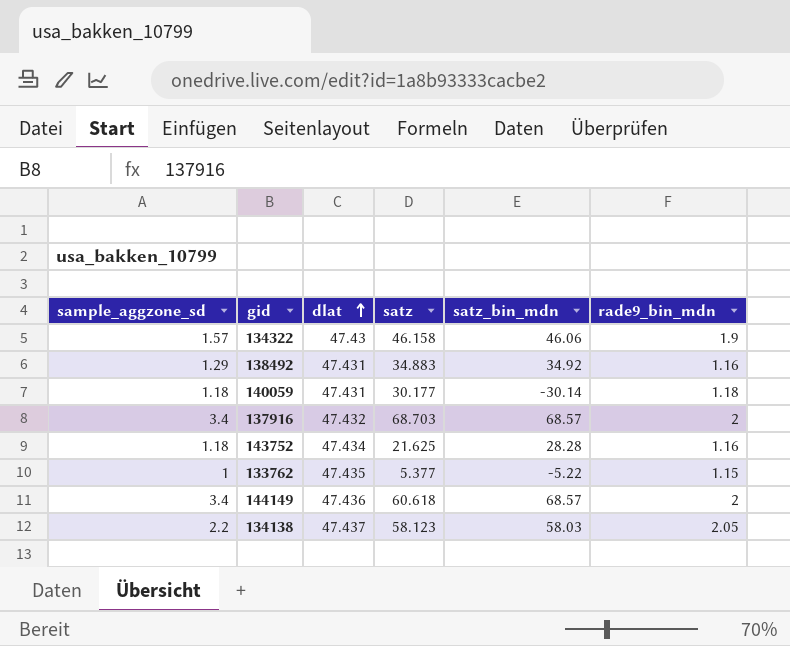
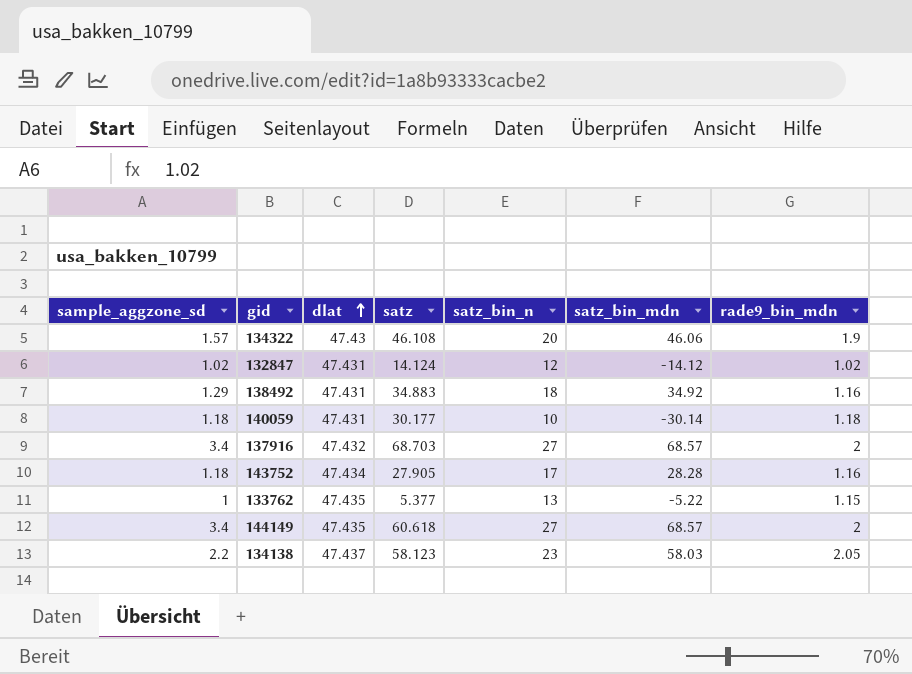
column satz_bin_n | position: none -> 5
134322 | satz: 46.158 -> 46.108
row 132847: none -> 1.02 | 47.431 | 14.124 | 12 | -14.12 | 1.02
143752 | satz: 21.625 -> 27.905
144149 | dlat: 47.436 -> 47.435

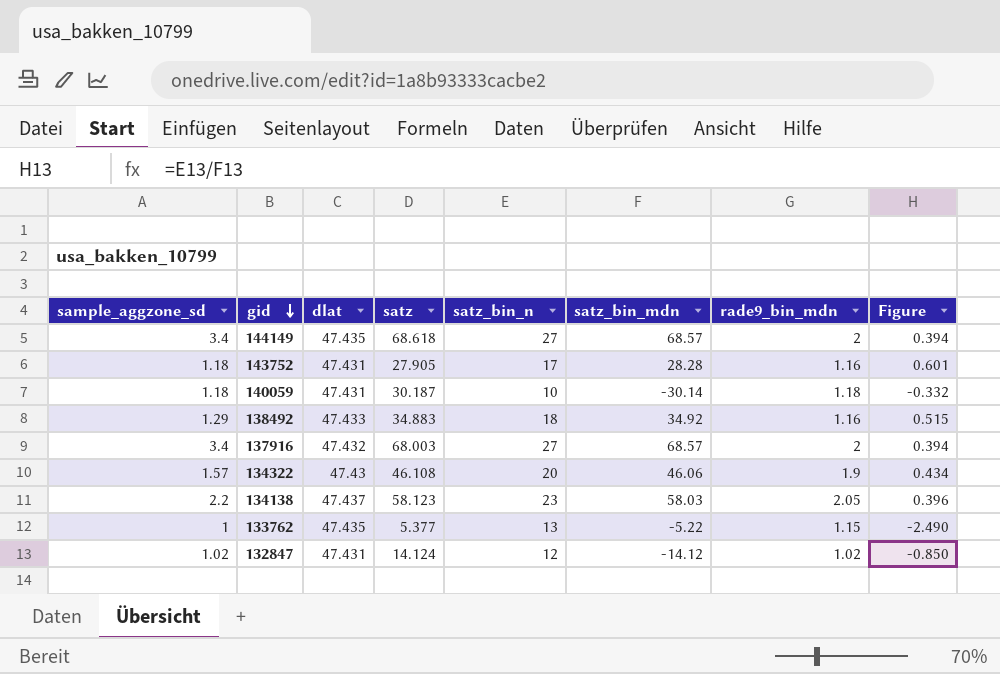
row order: dlat ascending -> gid descending
column Figure | formula: none -> [satz_bin_n] / [satz_bin_mdn]
144149 | satz: 60.618 -> 68.618
143752 | dlat: 47.434 -> 47.431
140059 | satz: 30.177 -> 30.187
138492 | dlat: 47.431 -> 47.433
137916 | satz: 68.703 -> 68.003

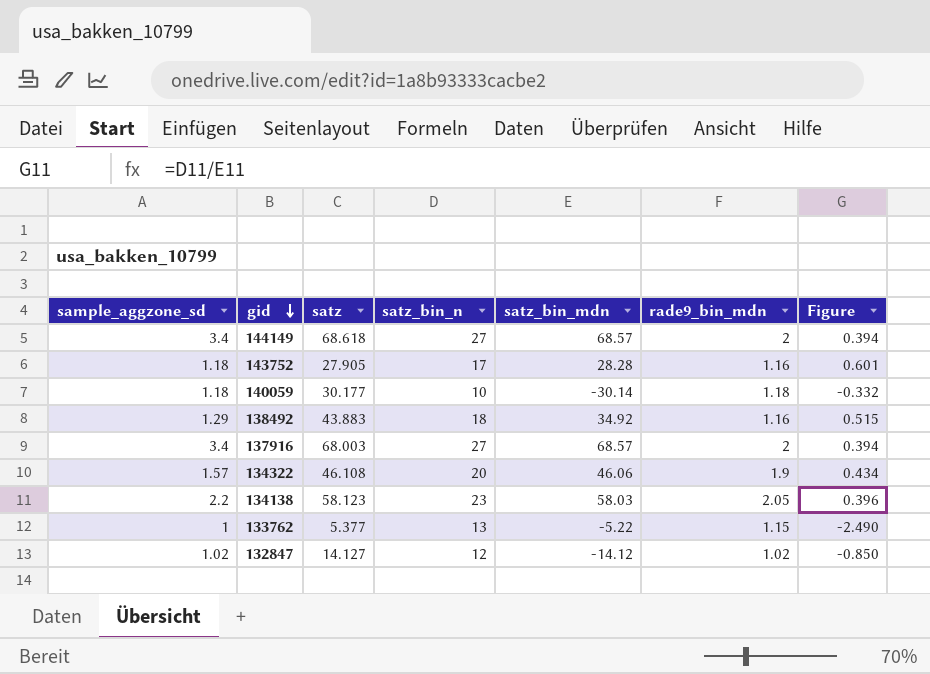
column dlat | position: 3 -> none
140059 | satz: 30.187 -> 30.177
138492 | satz: 34.883 -> 43.883
132847 | satz: 14.124 -> 14.127

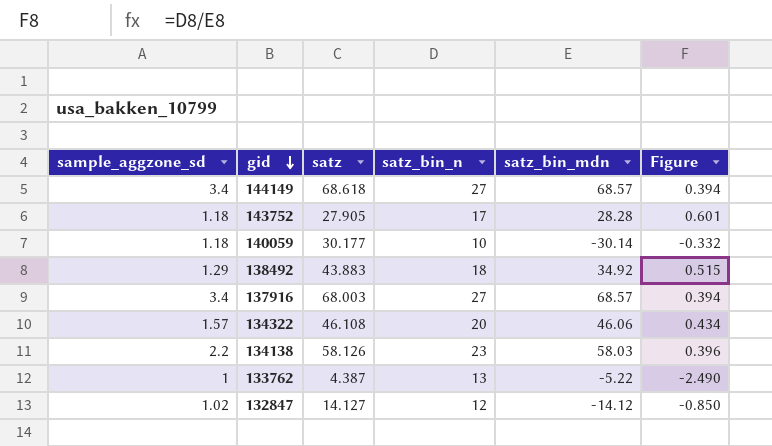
column rade9_bin_mdn | position: 6 -> none
134138 | satz: 58.123 -> 58.126
133762 | satz: 5.377 -> 4.387

